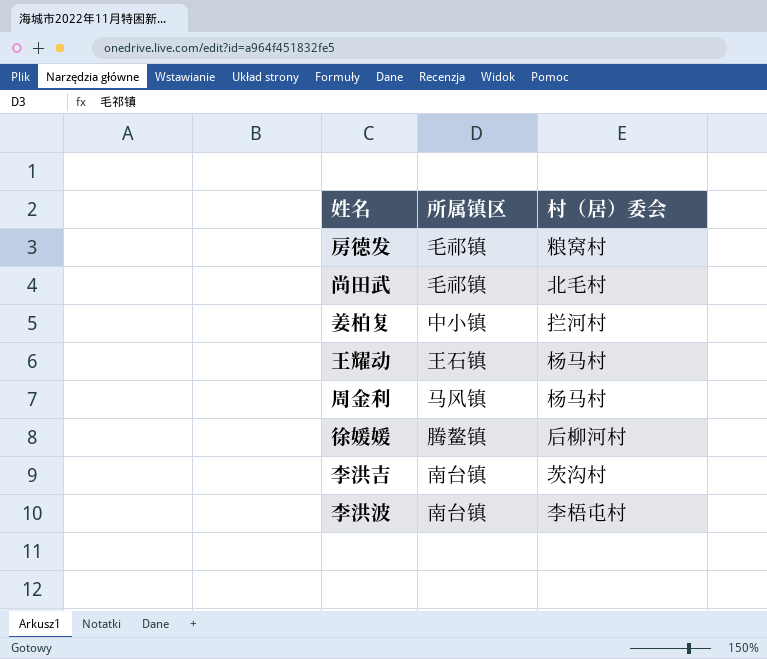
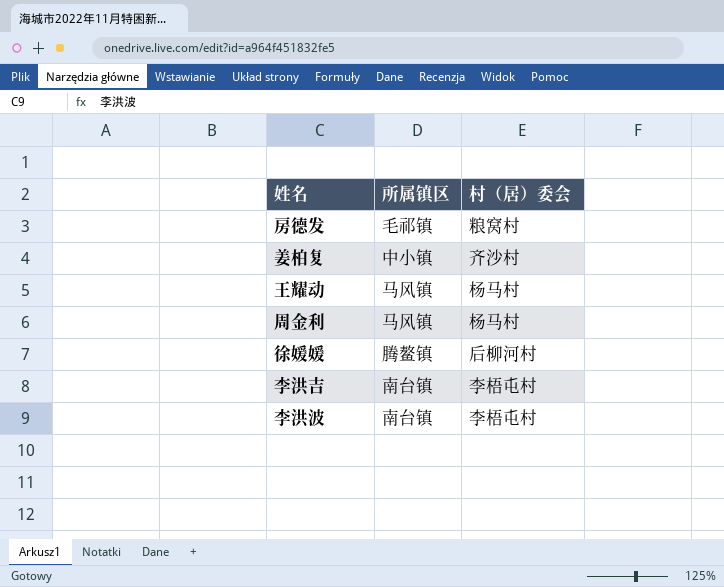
row 尚田武: 毛祁镇 | 北毛村 -> none
姜柏复 | 村（居）委会: 拦河村 -> 齐沙村
王耀动 | 所属镇区: 王石镇 -> 马风镇
李洪吉 | 村（居）委会: 茨沟村 -> 李梧屯村

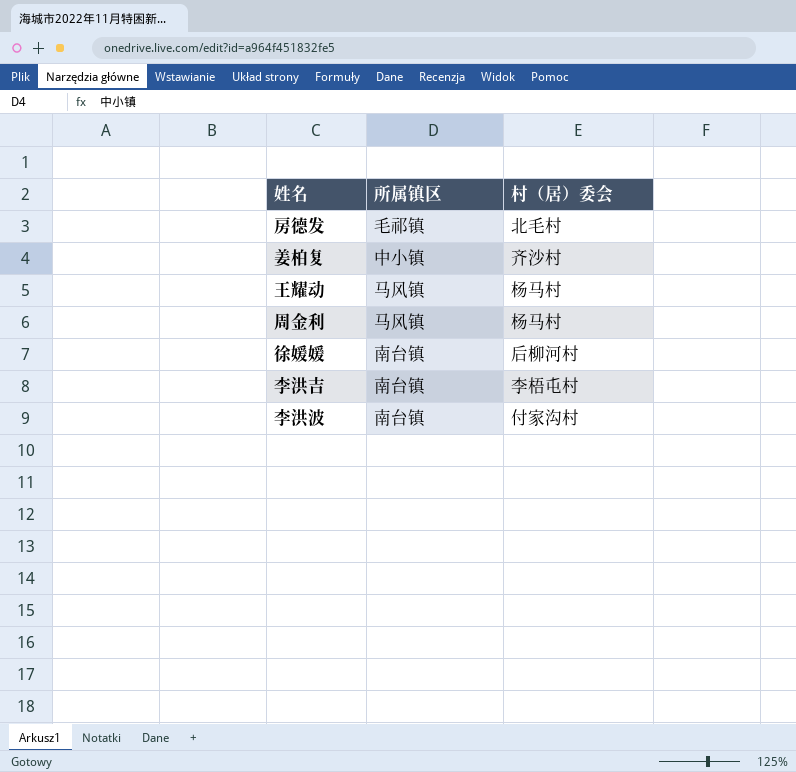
房德发 | 村（居）委会: 粮窝村 -> 北毛村
徐媛媛 | 所属镇区: 腾鳌镇 -> 南台镇
李洪波 | 村（居）委会: 李梧屯村 -> 付家沟村

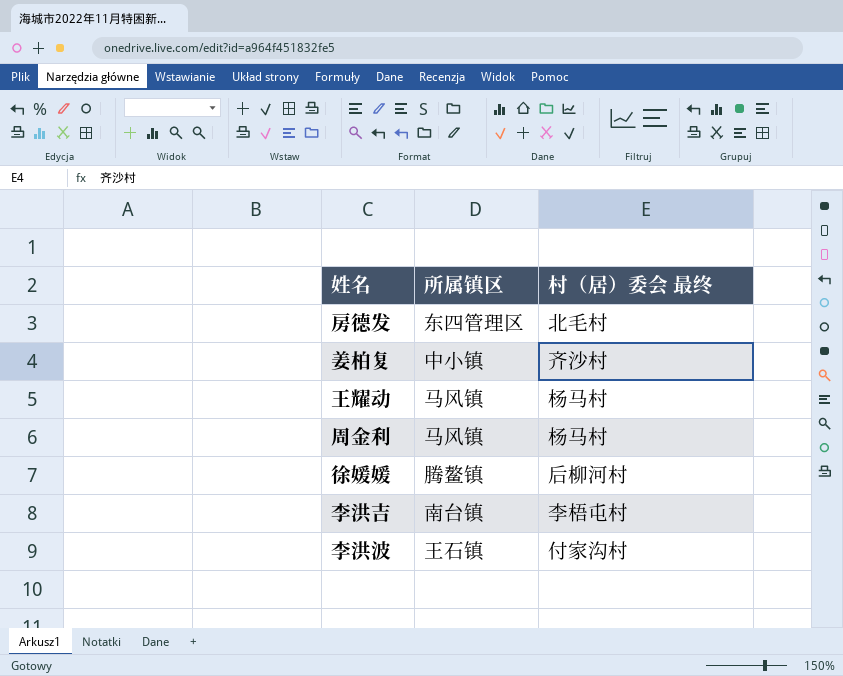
column name: 村（居）委会 -> 村（居）委会 最终
房德发 | 所属镇区: 毛祁镇 -> 东四管理区
徐媛媛 | 所属镇区: 南台镇 -> 腾鳌镇
李洪波 | 所属镇区: 南台镇 -> 王石镇

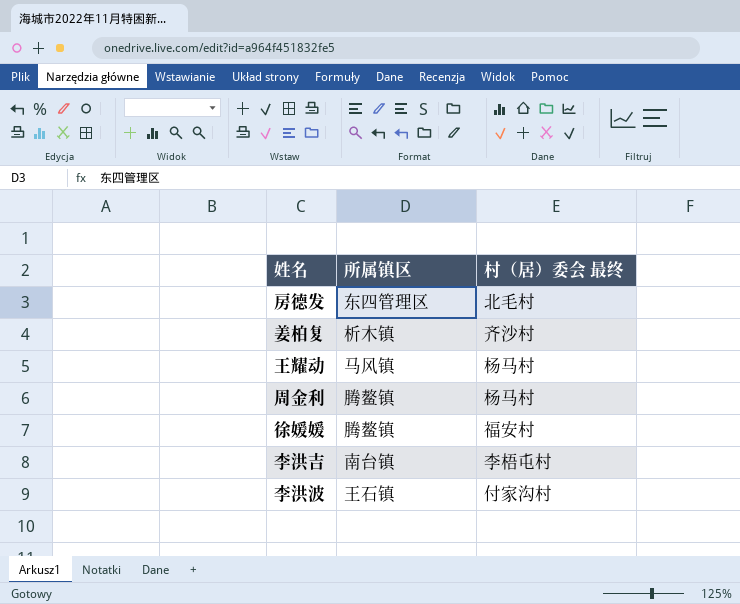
姜柏复 | 所属镇区: 中小镇 -> 析木镇
周金利 | 所属镇区: 马风镇 -> 腾鳌镇
徐媛媛 | 村（居）委会 最终: 后柳河村 -> 福安村

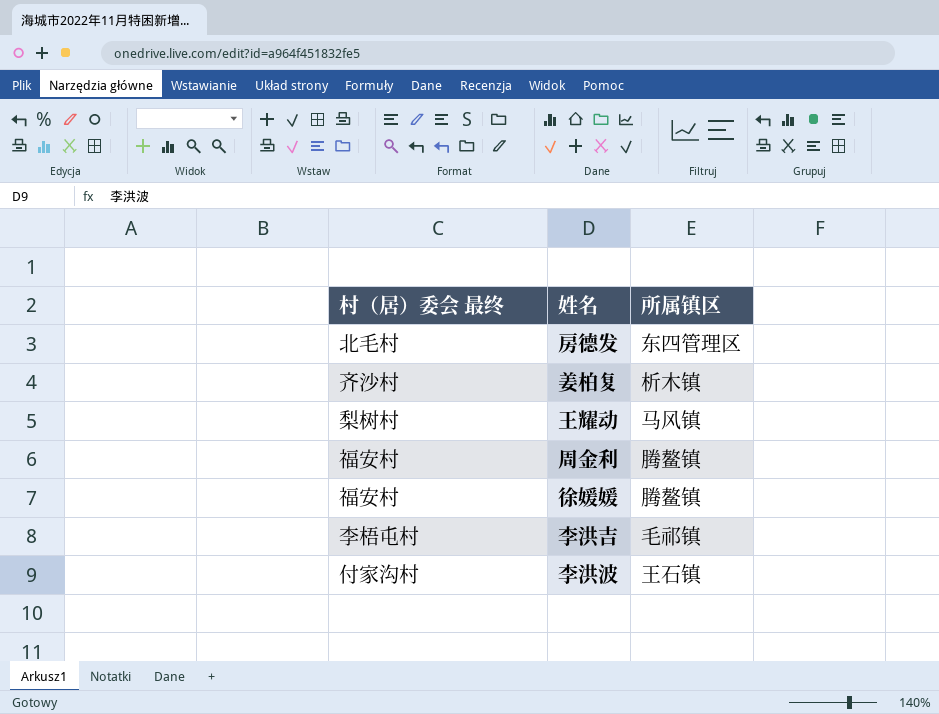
column 村（居）委会 最终 | position: 3 -> 1
王耀动 | 村（居）委会 最终: 杨马村 -> 梨树村
周金利 | 村（居）委会 最终: 杨马村 -> 福安村
李洪吉 | 所属镇区: 南台镇 -> 毛祁镇

